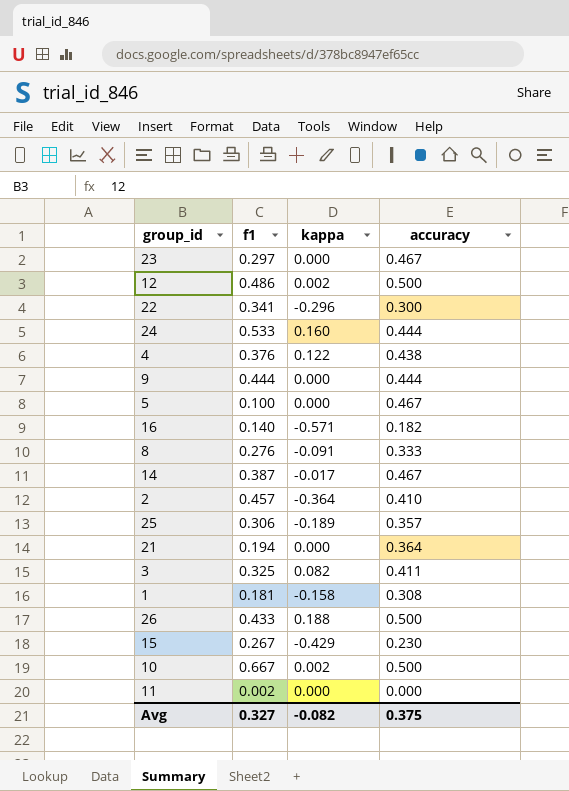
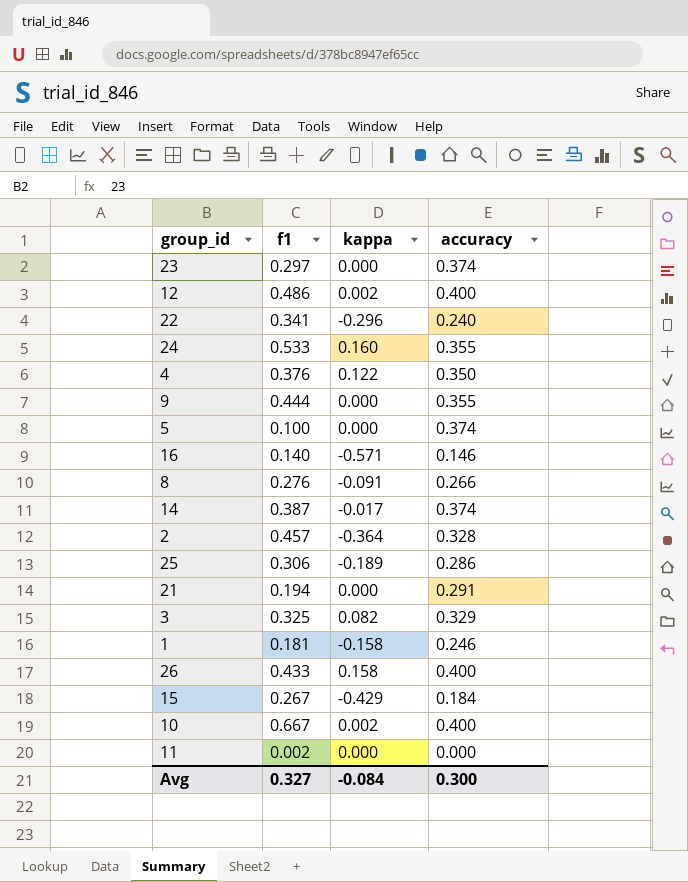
23 | accuracy: 0.467 -> 0.374
12 | accuracy: 0.500 -> 0.400
22 | accuracy: 0.300 -> 0.240
24 | accuracy: 0.444 -> 0.355
4 | accuracy: 0.438 -> 0.350
9 | accuracy: 0.444 -> 0.355
5 | accuracy: 0.467 -> 0.374
16 | accuracy: 0.182 -> 0.146
8 | accuracy: 0.333 -> 0.266
14 | accuracy: 0.467 -> 0.374
2 | accuracy: 0.410 -> 0.328
25 | accuracy: 0.357 -> 0.286
21 | accuracy: 0.364 -> 0.291
3 | accuracy: 0.411 -> 0.329
1 | accuracy: 0.308 -> 0.246
26 | kappa: 0.188 -> 0.158
26 | accuracy: 0.500 -> 0.400
15 | accuracy: 0.230 -> 0.184
10 | accuracy: 0.500 -> 0.400
Avg | kappa: -0.082 -> -0.084
Avg | accuracy: 0.375 -> 0.300

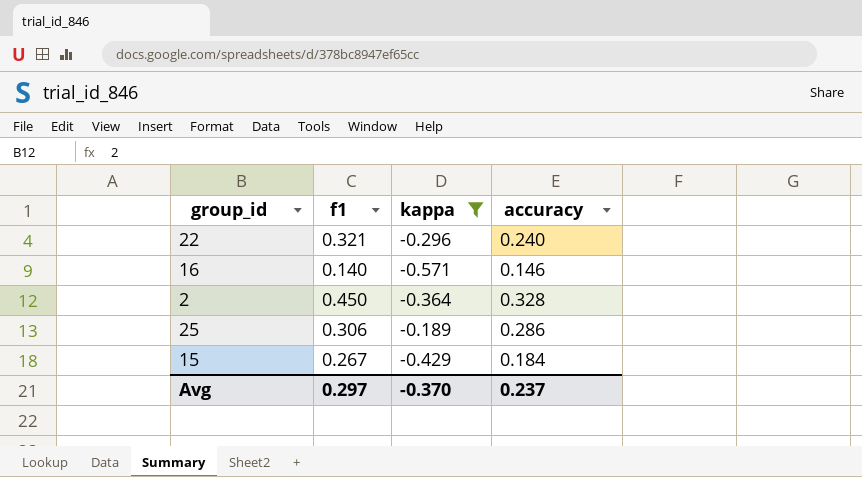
filter: none -> kappa <= -0.189
22 | f1: 0.341 -> 0.321
2 | f1: 0.457 -> 0.450
Avg | f1: 0.327 -> 0.297
Avg | kappa: -0.084 -> -0.370
Avg | accuracy: 0.300 -> 0.237

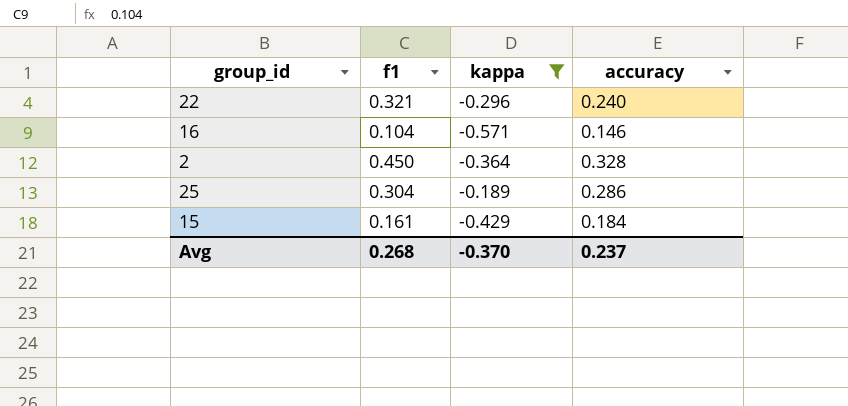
16 | f1: 0.140 -> 0.104
25 | f1: 0.306 -> 0.304
15 | f1: 0.267 -> 0.161
Avg | f1: 0.297 -> 0.268

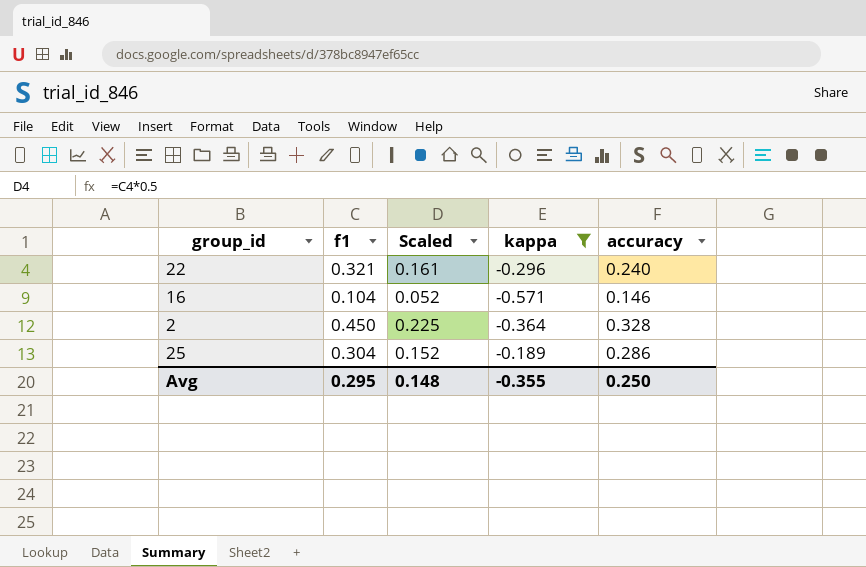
column Scaled | formula: none -> [f1] * 0.5
row 15: 0.161 | -0.429 | 0.184 -> none
Avg | f1: 0.268 -> 0.295
Avg | kappa: -0.370 -> -0.355
Avg | accuracy: 0.237 -> 0.250

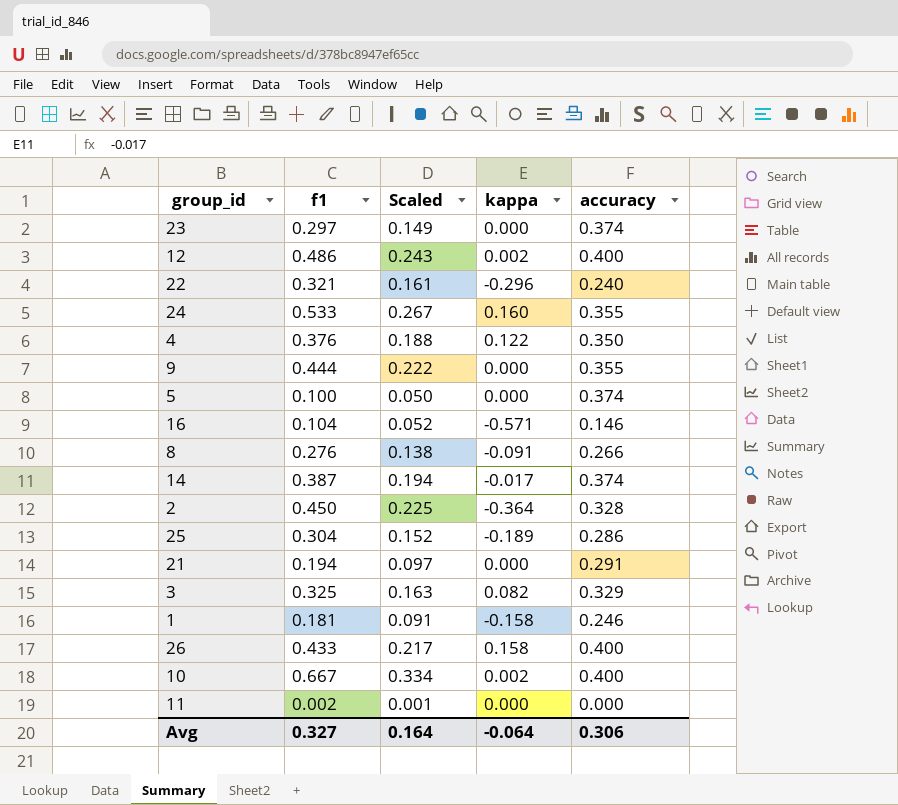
filter: kappa <= -0.189 -> none
Avg | f1: 0.295 -> 0.327
Avg | Scaled: 0.148 -> 0.164
Avg | kappa: -0.355 -> -0.064
Avg | accuracy: 0.250 -> 0.306

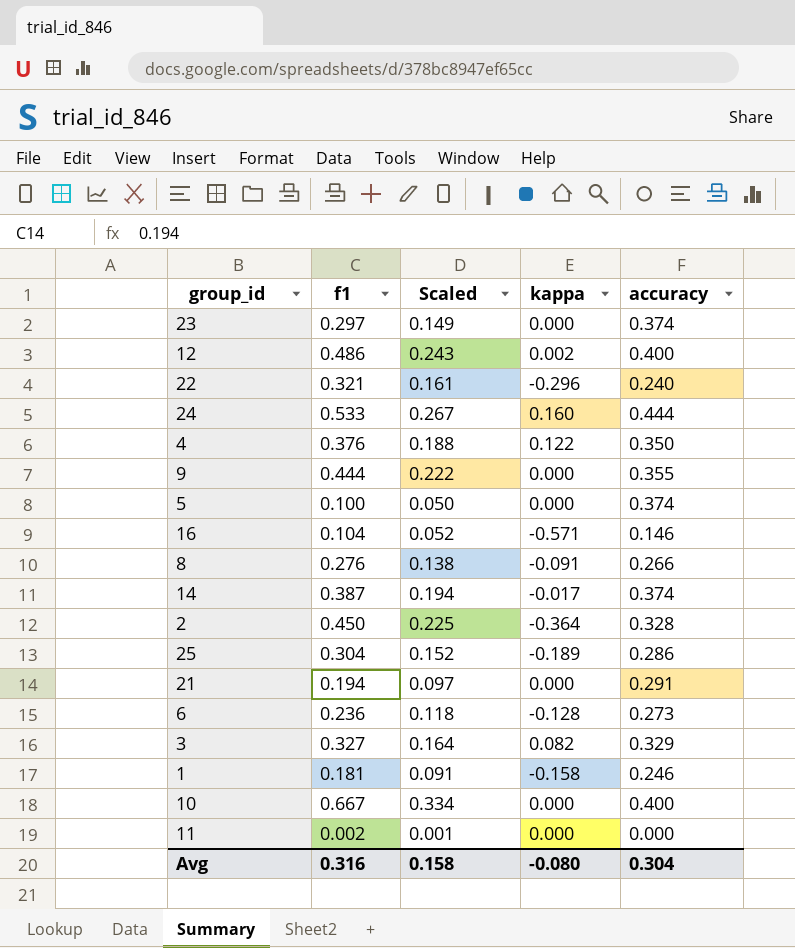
row 26: 0.433 | 0.217 | 0.158 | 0.400 -> none
24 | accuracy: 0.355 -> 0.444
row 6: none -> 0.236 | 0.118 | -0.128 | 0.273
3 | f1: 0.325 -> 0.327
3 | Scaled: 0.163 -> 0.164
10 | kappa: 0.002 -> 0.000
Avg | f1: 0.327 -> 0.316
Avg | Scaled: 0.164 -> 0.158
Avg | kappa: -0.064 -> -0.080
Avg | accuracy: 0.306 -> 0.304

